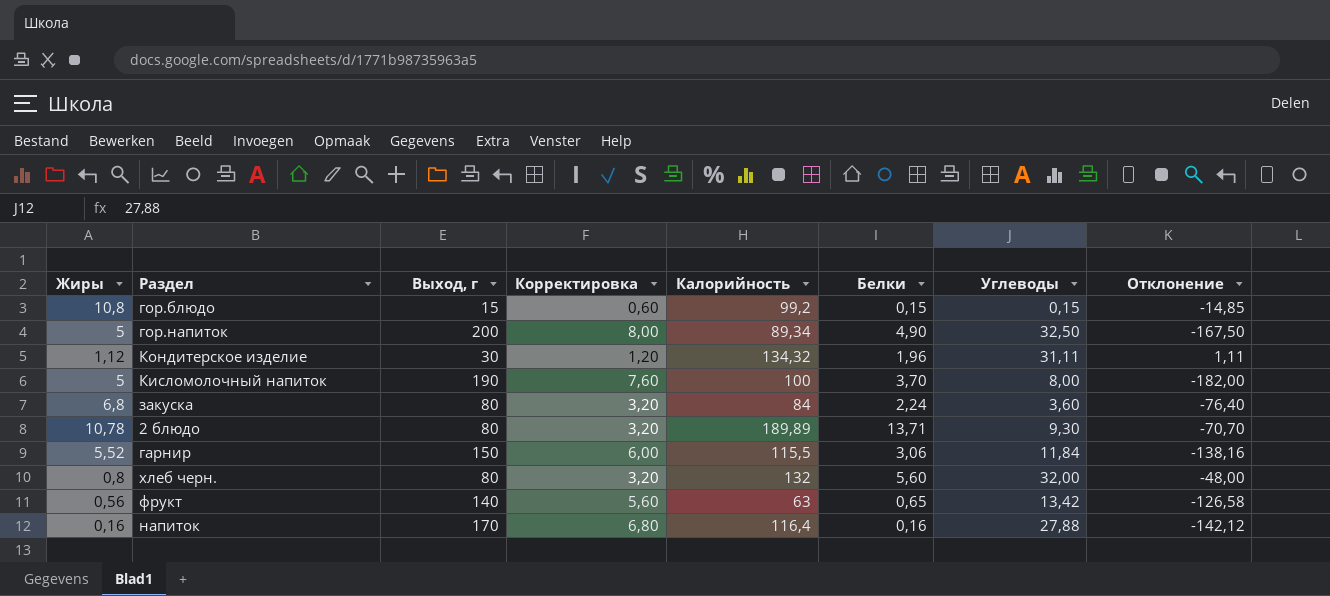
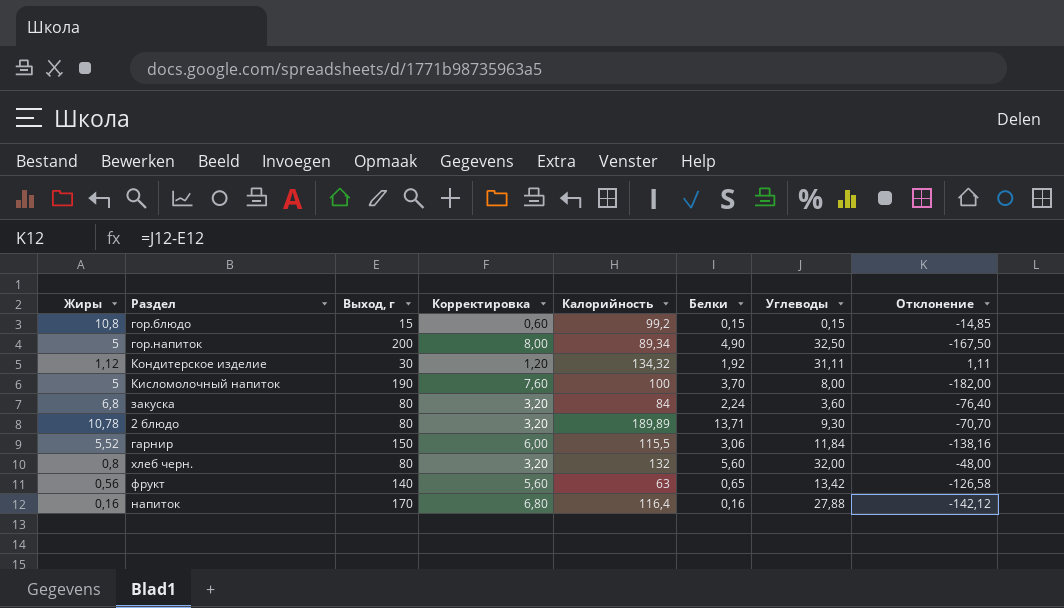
Кондитерское изделие | Белки: 1,96 -> 1,92

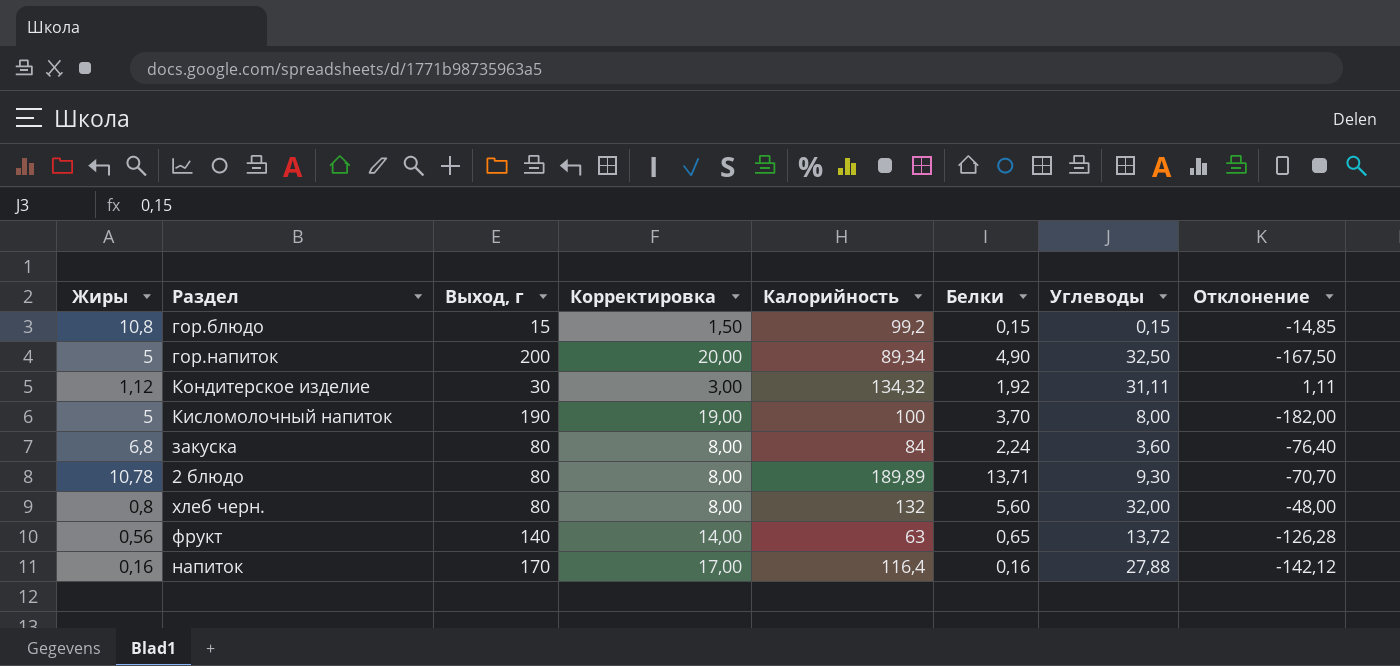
column Корректировка | formula: [Выход, г] * 0,04 -> [Выход, г] * 0,1
row гарнир: 5,52 | 150 | 6,00 | 115,5 | 3,06 | 11,84 | -138,16 -> none
фрукт | Углеводы: 13,42 -> 13,72
фрукт | Отклонение: -126,58 -> -126,28

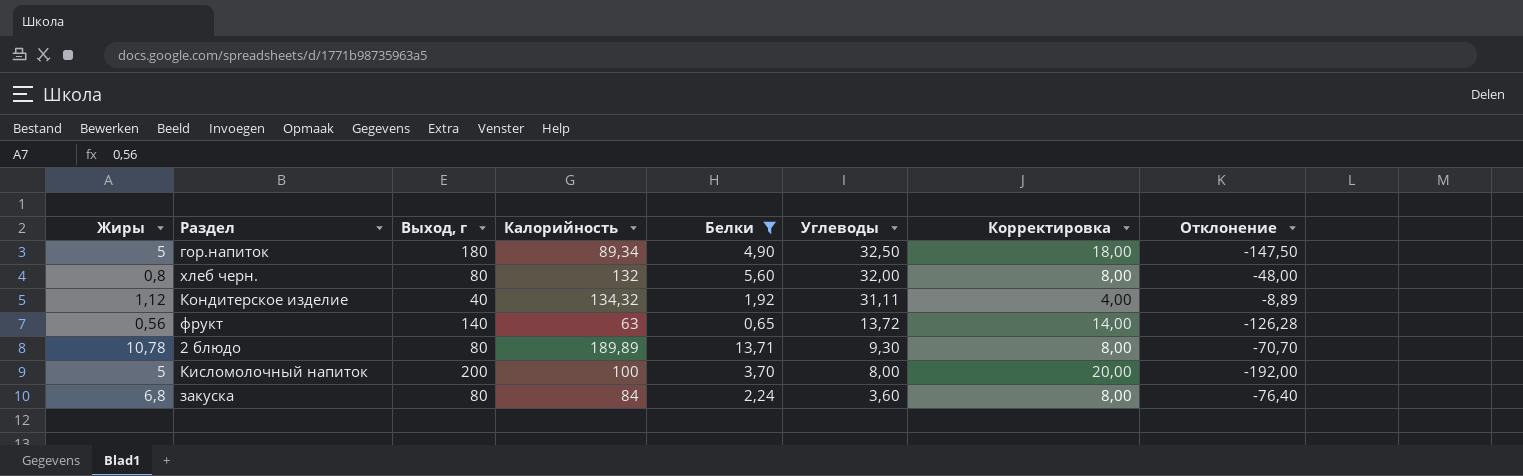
filter: none -> Белки >= 0,65
row order: none -> Углеводы descending
column Корректировка | position: 4 -> 7
гор.напиток | Выход, г: 200 -> 180
гор.напиток | Корректировка: 20,00 -> 18,00
гор.напиток | Отклонение: -167,50 -> -147,50
Кондитерское изделие | Выход, г: 30 -> 40
Кондитерское изделие | Корректировка: 3,00 -> 4,00
Кондитерское изделие | Отклонение: 1,11 -> -8,89
Кисломолочный напиток | Выход, г: 190 -> 200
Кисломолочный напиток | Корректировка: 19,00 -> 20,00
Кисломолочный напиток | Отклонение: -182,00 -> -192,00

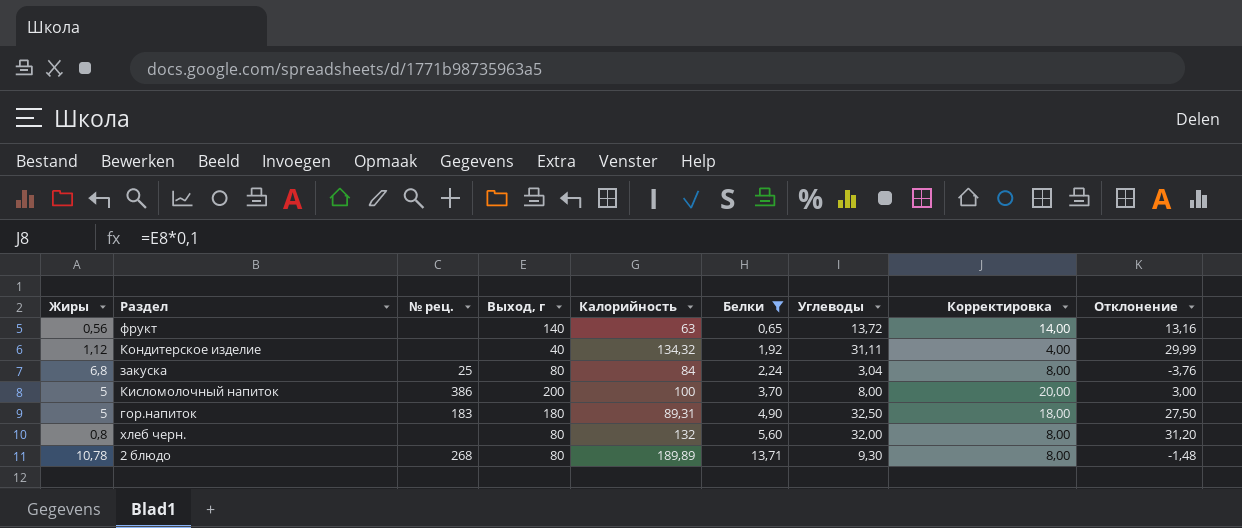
row order: Углеводы descending -> Белки ascending
column № рец. | position: none -> 3
column Отклонение | formula: [Углеводы] - [Выход, г] -> [Углеводы] - [Жиры]
закуска | Углеводы: 3,60 -> 3,04
гор.напиток | Калорийность: 89,34 -> 89,31

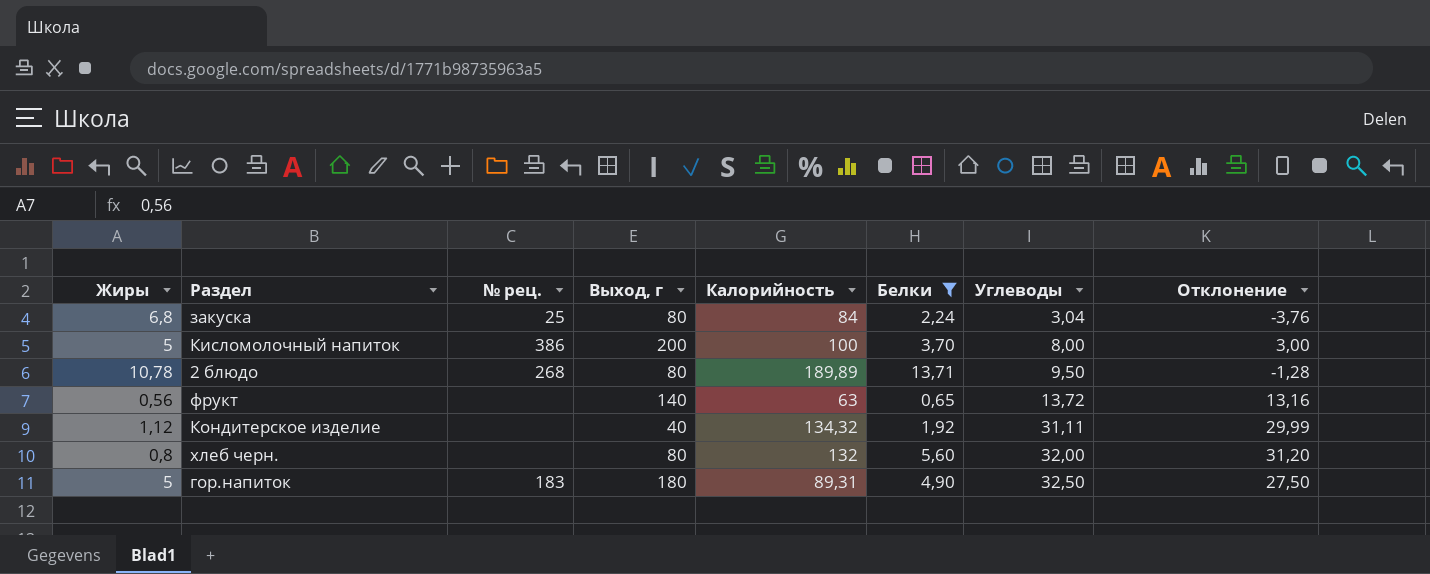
row order: Белки ascending -> Углеводы ascending
column Корректировка | formula: [Выход, г] * 0,1 -> none
2 блюдо | Углеводы: 9,30 -> 9,50
2 блюдо | Отклонение: -1,48 -> -1,28

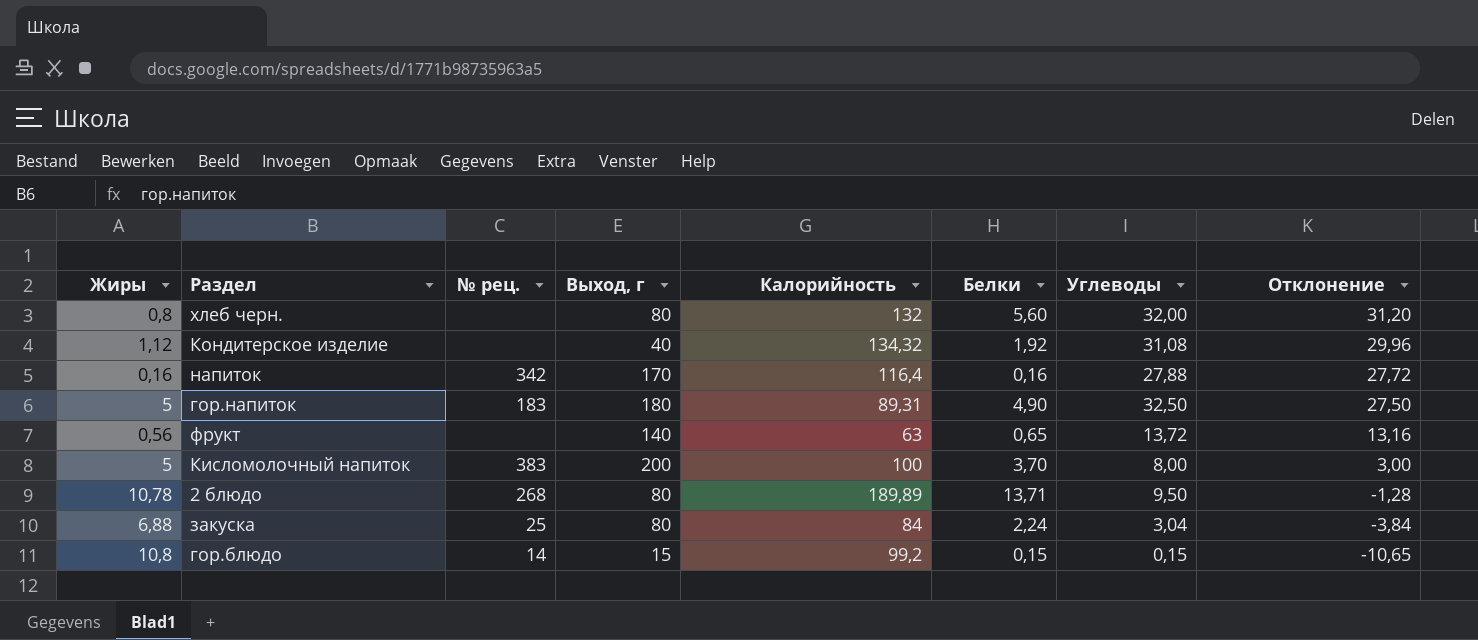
filter: Белки >= 0,65 -> none
row order: Углеводы ascending -> Отклонение descending
Кондитерское изделие | Углеводы: 31,11 -> 31,08
Кондитерское изделие | Отклонение: 29,99 -> 29,96
Кисломолочный напиток | № рец.: 386 -> 383
закуска | Жиры: 6,8 -> 6,88
закуска | Отклонение: -3,76 -> -3,84

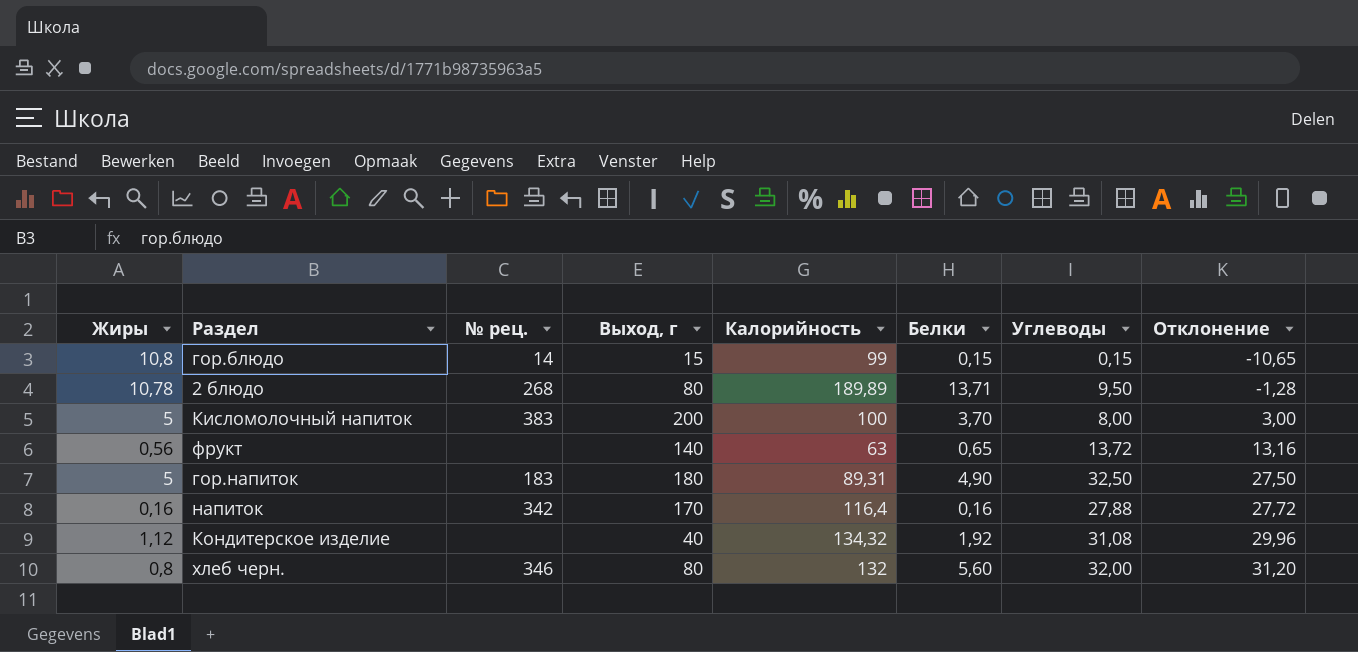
row order: Отклонение descending -> Отклонение ascending
row закуска: 6,88 | 25 | 80 | 84 | 2,24 | 3,04 | -3,84 -> none
гор.блюдо | Калорийность: 99,2 -> 99
хлеб черн. | № рец.: none -> 346

